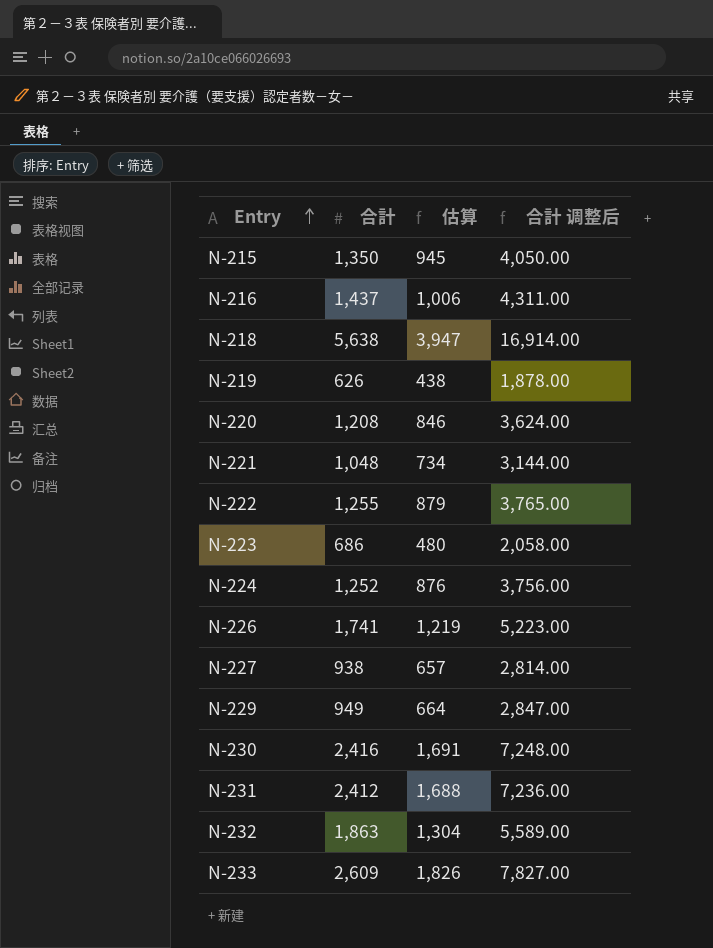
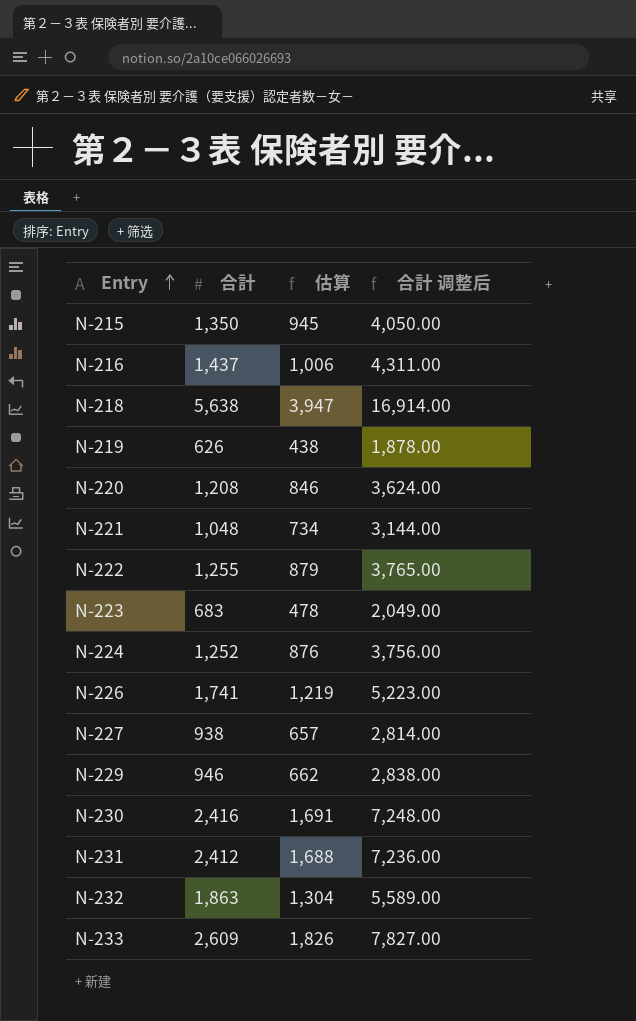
N-223 | 合計: 686 -> 683
N-223 | 估算: 480 -> 478
N-223 | 合計 调整后: 2,058.00 -> 2,049.00
N-229 | 合計: 949 -> 946
N-229 | 估算: 664 -> 662
N-229 | 合計 调整后: 2,847.00 -> 2,838.00

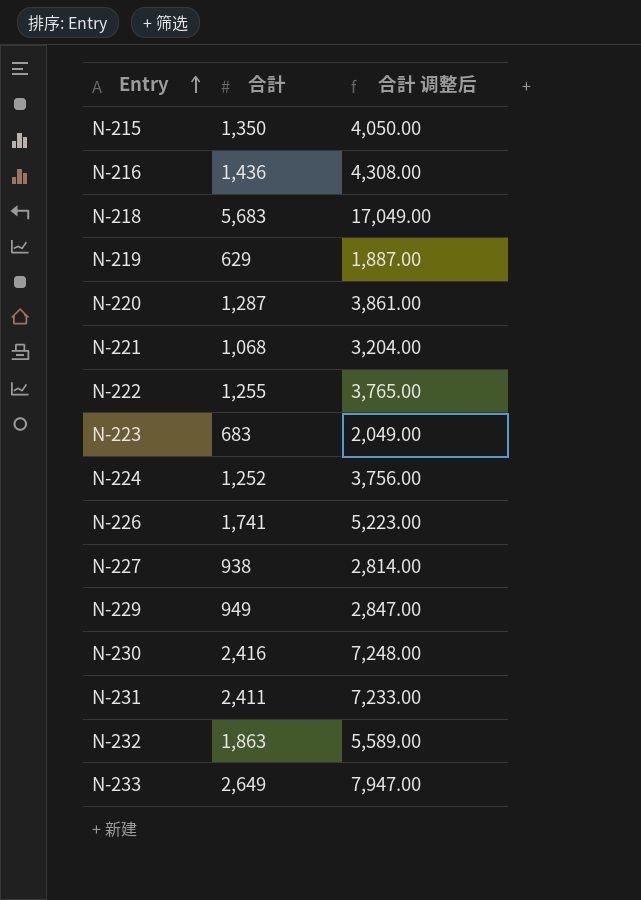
column 估算 | formula: [合計] * 0.7 -> none
N-216 | 合計: 1,437 -> 1,436
N-216 | 合計 调整后: 4,311.00 -> 4,308.00
N-218 | 合計: 5,638 -> 5,683
N-218 | 合計 调整后: 16,914.00 -> 17,049.00
N-219 | 合計: 626 -> 629
N-219 | 合計 调整后: 1,878.00 -> 1,887.00
N-220 | 合計: 1,208 -> 1,287
N-220 | 合計 调整后: 3,624.00 -> 3,861.00
N-221 | 合計: 1,048 -> 1,068
N-221 | 合計 调整后: 3,144.00 -> 3,204.00
N-229 | 合計: 946 -> 949
N-229 | 合計 调整后: 2,838.00 -> 2,847.00
N-231 | 合計: 2,412 -> 2,411
N-231 | 合計 调整后: 7,236.00 -> 7,233.00
N-233 | 合計: 2,609 -> 2,649
N-233 | 合計 调整后: 7,827.00 -> 7,947.00

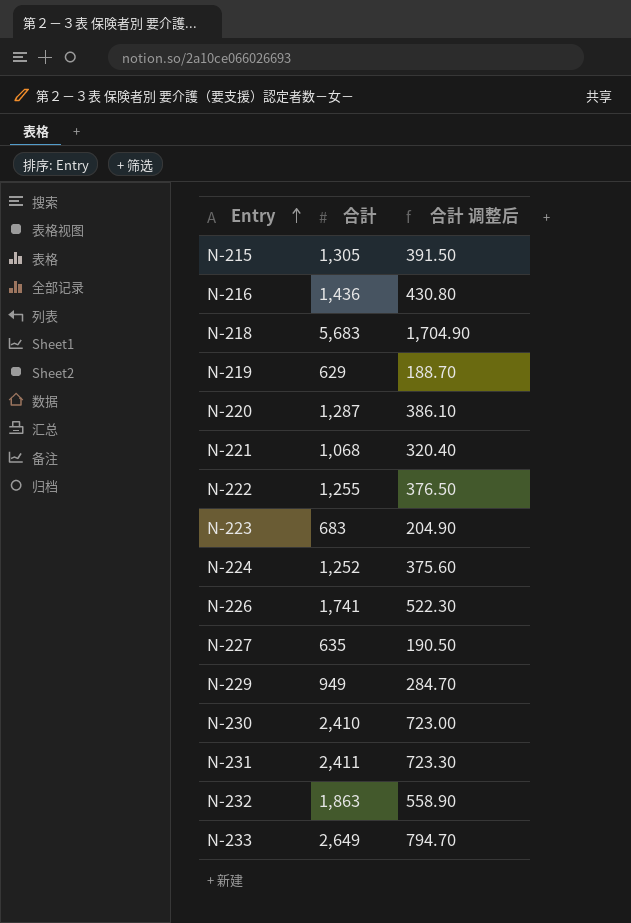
column 合計 调整后 | formula: [合計] * 3 -> [合計] * 0.3
N-215 | 合計: 1,350 -> 1,305
N-227 | 合計: 938 -> 635
N-230 | 合計: 2,416 -> 2,410

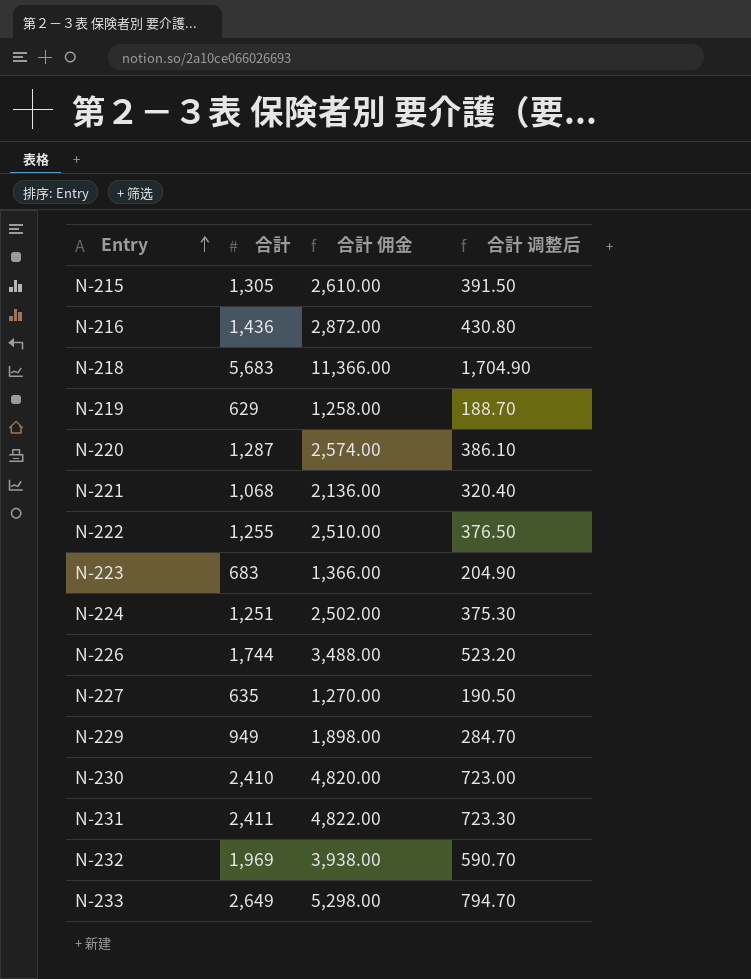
column 合計 佣金 | formula: none -> [合計] * 2
N-224 | 合計: 1,252 -> 1,251
N-224 | 合計 调整后: 375.60 -> 375.30
N-226 | 合計: 1,741 -> 1,744
N-226 | 合計 调整后: 522.30 -> 523.20
N-232 | 合計: 1,863 -> 1,969
N-232 | 合計 调整后: 558.90 -> 590.70

